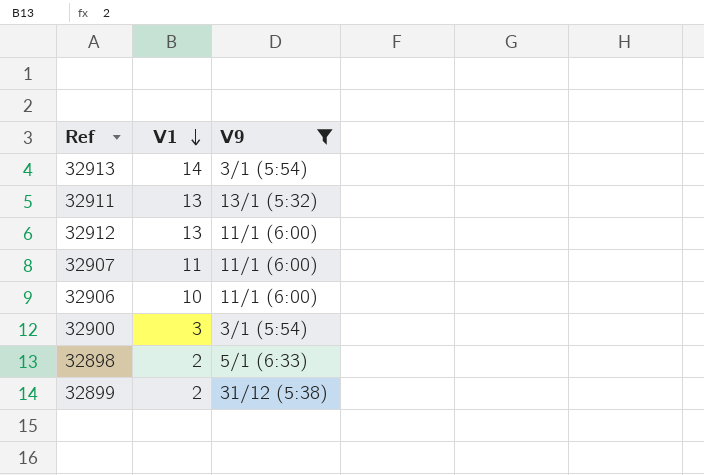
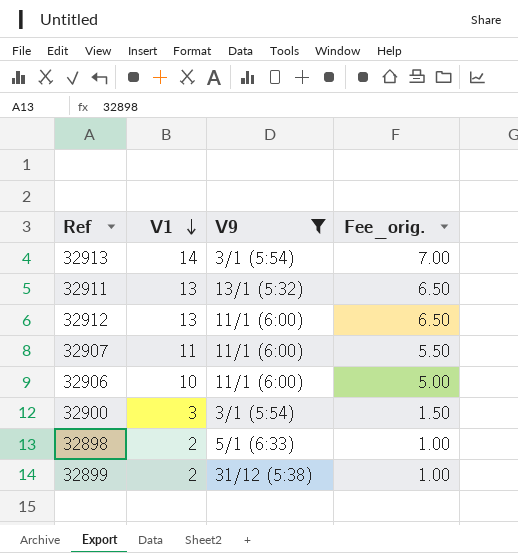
column Fee_orig. | formula: none -> [V1] * 0.5

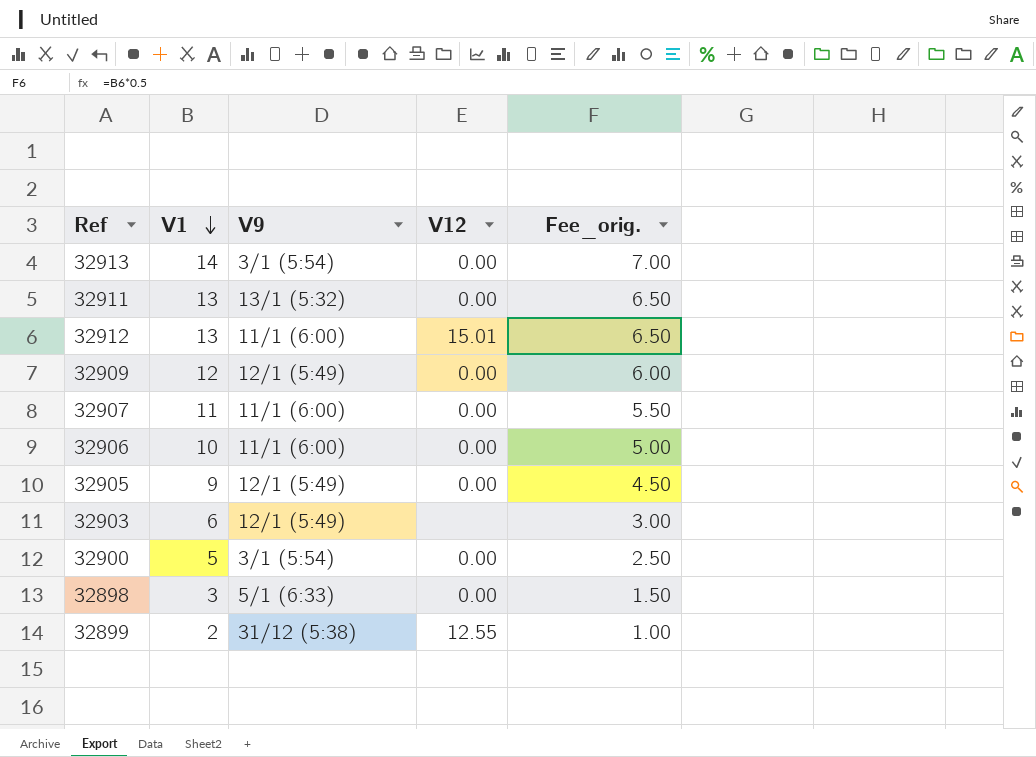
filter: V9 != 12/1 (5:49) -> none
column V12 | position: none -> 4
32900 | V1: 3 -> 5
32900 | Fee_orig.: 1.50 -> 2.50
32898 | V1: 2 -> 3
32898 | Fee_orig.: 1.00 -> 1.50

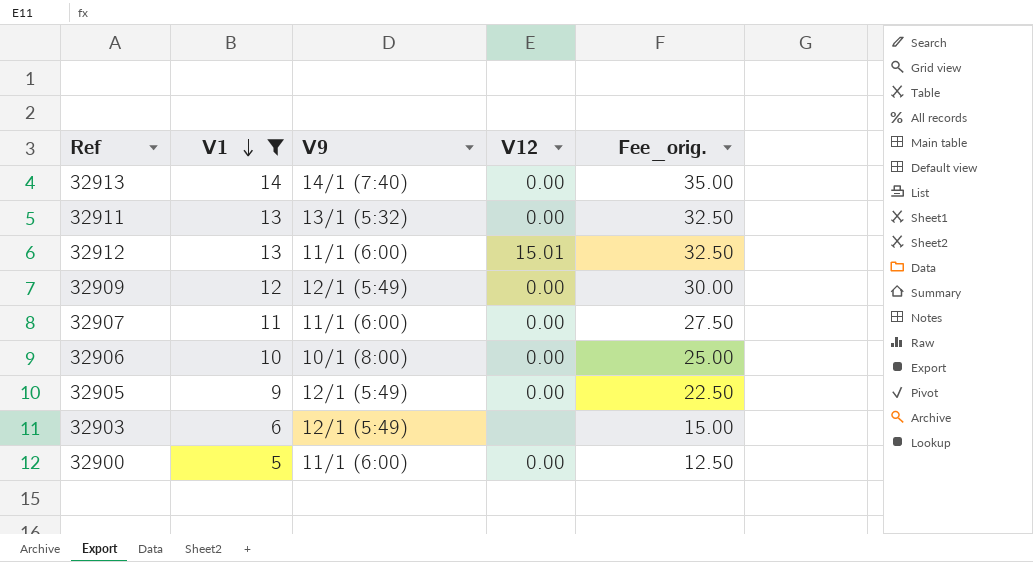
filter: none -> V1 >= 5
column Fee_orig. | formula: [V1] * 0.5 -> [V1] * 2.5
32913 | V9: 3/1 (5:54) -> 14/1 (7:40)
32906 | V9: 11/1 (6:00) -> 10/1 (8:00)
32900 | V9: 3/1 (5:54) -> 11/1 (6:00)

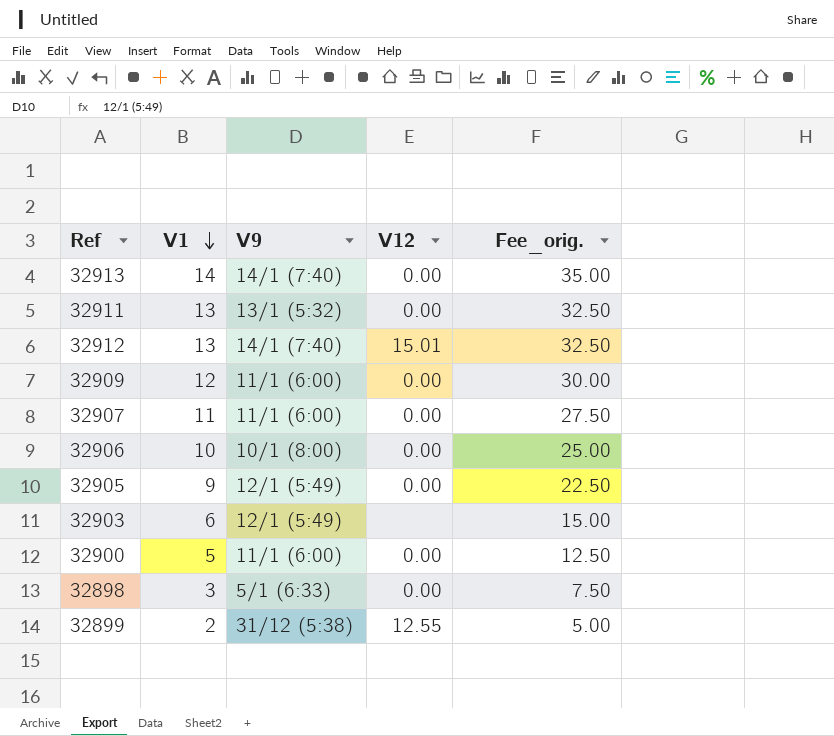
filter: V1 >= 5 -> none
32912 | V9: 11/1 (6:00) -> 14/1 (7:40)
32909 | V9: 12/1 (5:49) -> 11/1 (6:00)

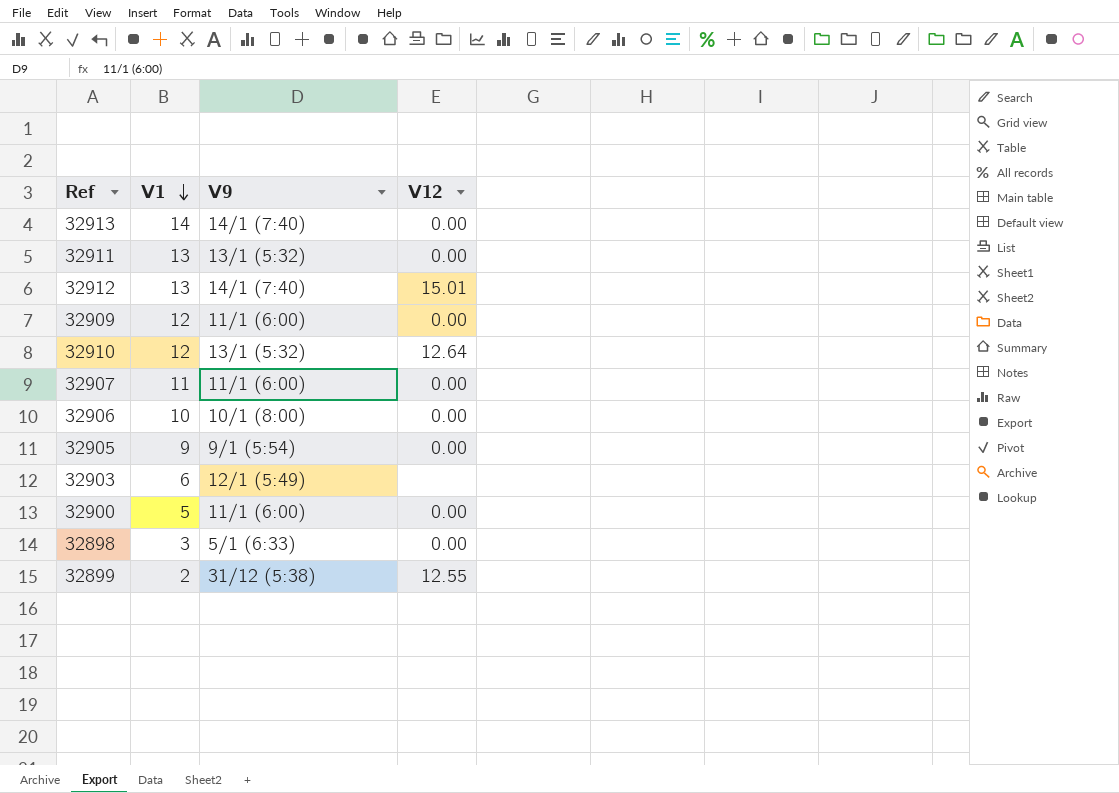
column Fee_orig. | formula: [V1] * 2.5 -> none
row 32910: none -> 12 | 13/1 (5:32) | 12.64
32905 | V9: 12/1 (5:49) -> 9/1 (5:54)

